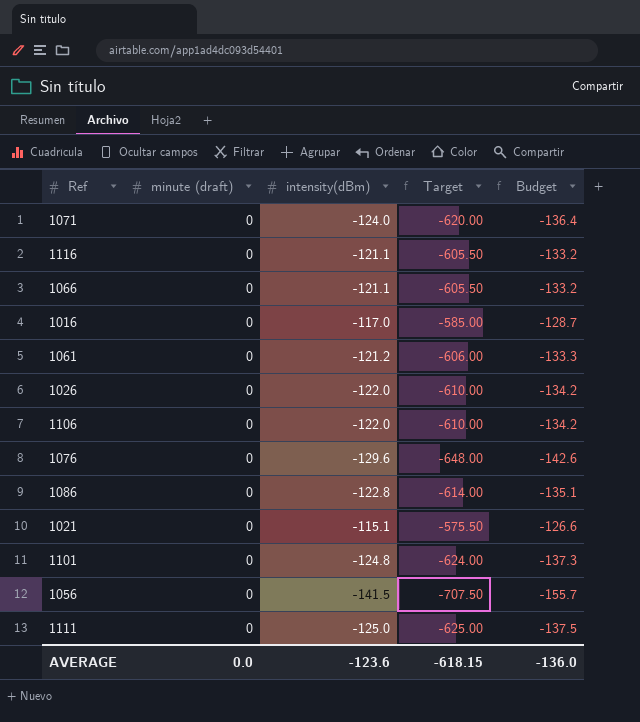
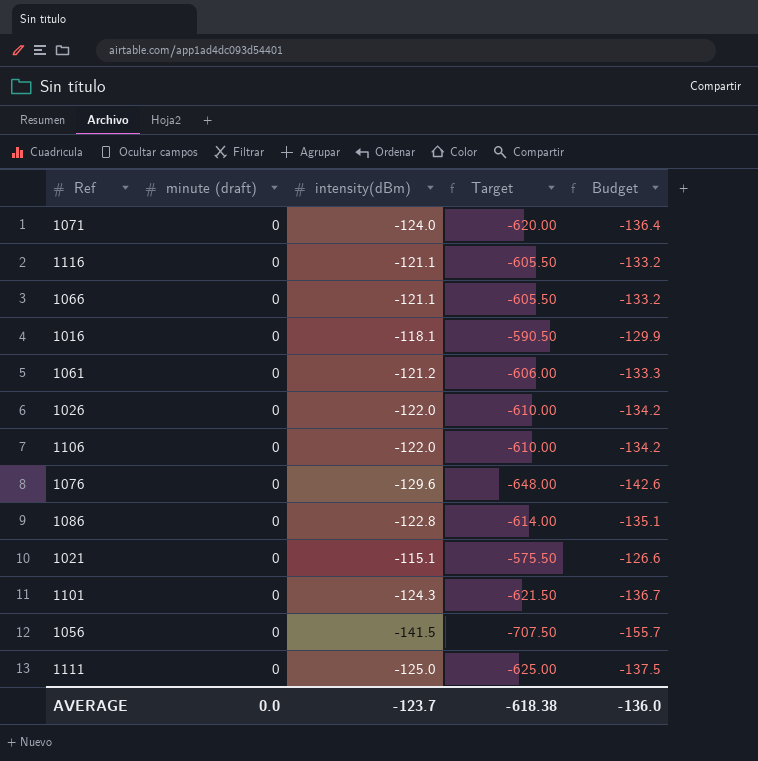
1016 | intensity(dBm): -117.0 -> -118.1
1016 | Target: -585.00 -> -590.50
1016 | Budget: -128.7 -> -129.9
1101 | intensity(dBm): -124.8 -> -124.3
1101 | Target: -624.00 -> -621.50
1101 | Budget: -137.3 -> -136.7
AVERAGE | intensity(dBm): -123.6 -> -123.7
AVERAGE | Target: -618.15 -> -618.38

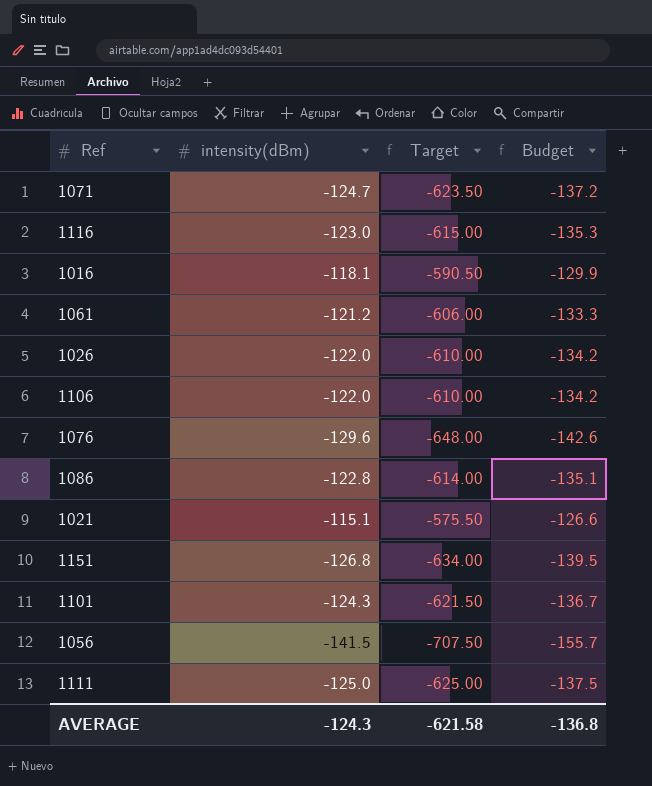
column minute (draft) | position: 2 -> none
row 1066: 0 | -121.1 | -605.50 | -133.2 -> none
1071 | intensity(dBm): -124.0 -> -124.7
1071 | Target: -620.00 -> -623.50
1071 | Budget: -136.4 -> -137.2
1116 | intensity(dBm): -121.1 -> -123.0
1116 | Target: -605.50 -> -615.00
1116 | Budget: -133.2 -> -135.3
row 1151: none -> -126.8 | -634.00 | -139.5
AVERAGE | intensity(dBm): -123.7 -> -124.3
AVERAGE | Target: -618.38 -> -621.58
AVERAGE | Budget: -136.0 -> -136.8

